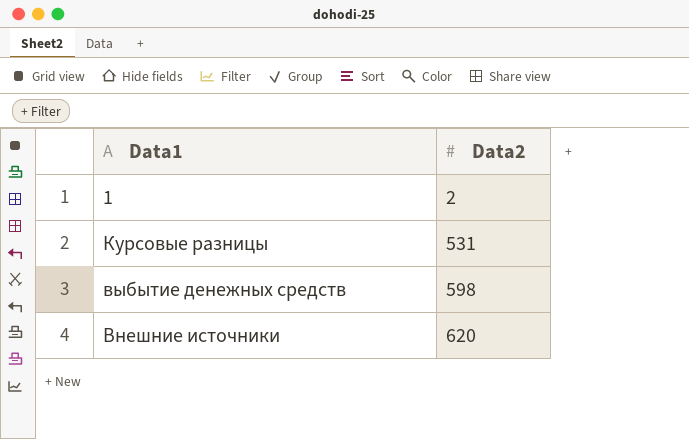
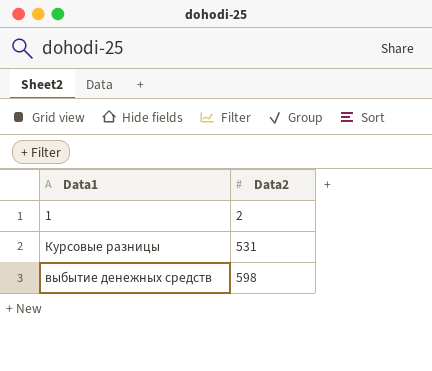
row Внешние источники: 620 -> none

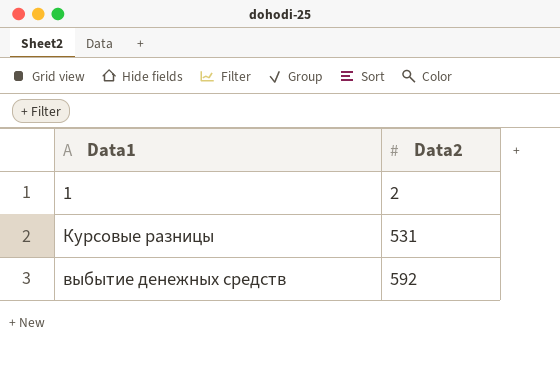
выбытие денежных средств | Data2: 598 -> 592

